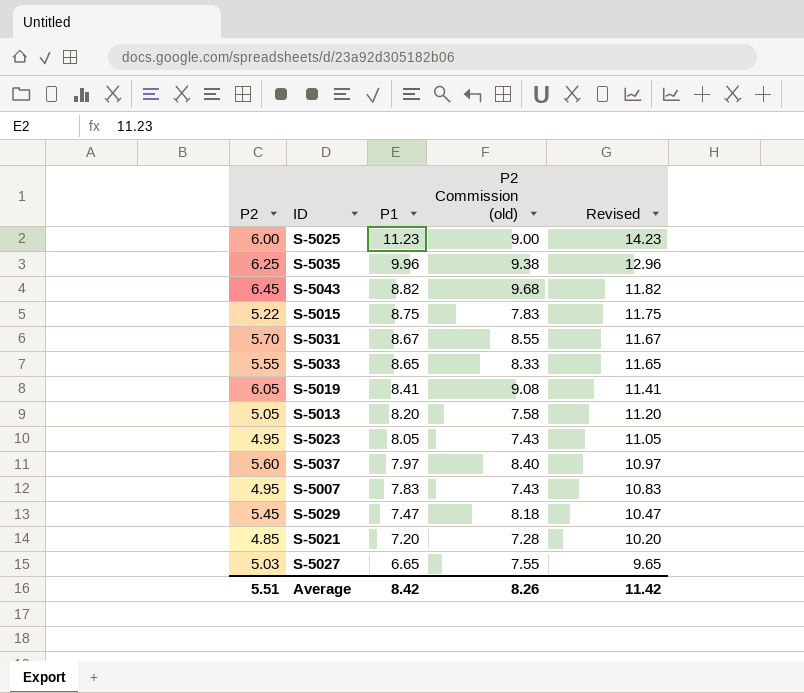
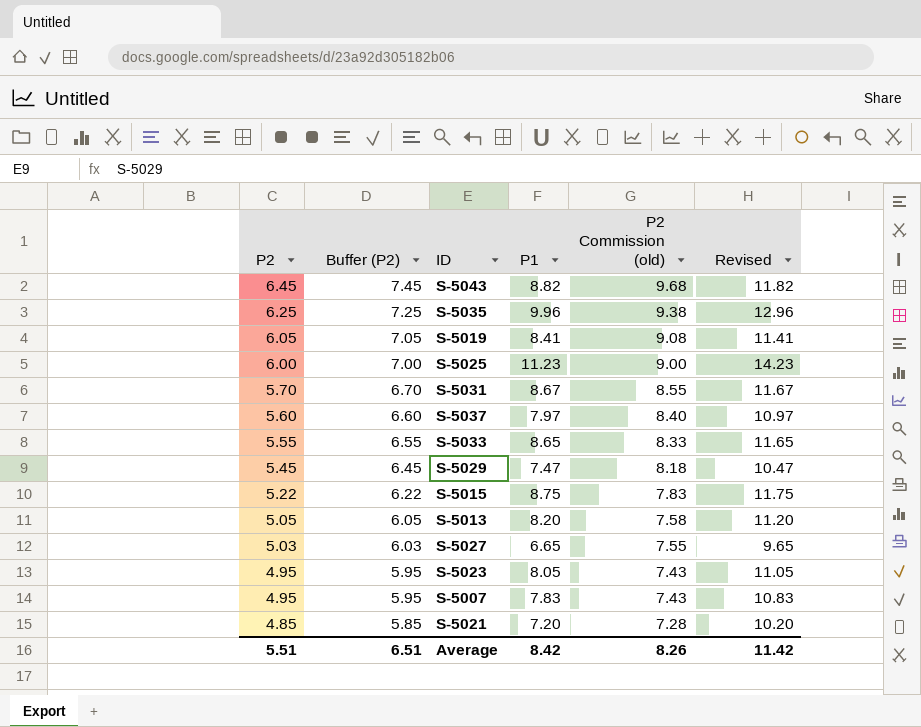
row order: P1 descending -> P2 descending
column Buffer (P2) | formula: none -> [P2] + 1

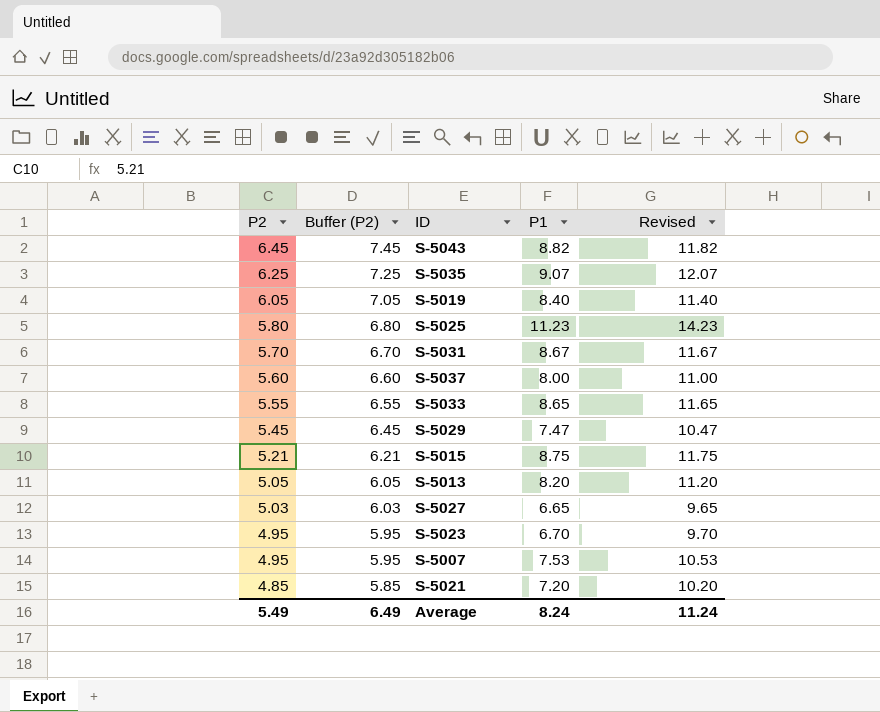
column P2 Commission (old) | formula: [P2] * 1.5 -> none
S-5035 | P1: 9.96 -> 9.07
S-5035 | Revised: 12.96 -> 12.07
S-5019 | P1: 8.41 -> 8.40
S-5019 | Revised: 11.41 -> 11.40
S-5025 | P2: 6.00 -> 5.80
S-5025 | Buffer (P2): 7.00 -> 6.80
S-5037 | P1: 7.97 -> 8.00
S-5037 | Revised: 10.97 -> 11.00
S-5015 | P2: 5.22 -> 5.21
S-5015 | Buffer (P2): 6.22 -> 6.21
S-5023 | P1: 8.05 -> 6.70
S-5023 | Revised: 11.05 -> 9.70
S-5007 | P1: 7.83 -> 7.53
S-5007 | Revised: 10.83 -> 10.53
Average | P2: 5.51 -> 5.49
Average | Buffer (P2): 6.51 -> 6.49
Average | P1: 8.42 -> 8.24
Average | Revised: 11.42 -> 11.24

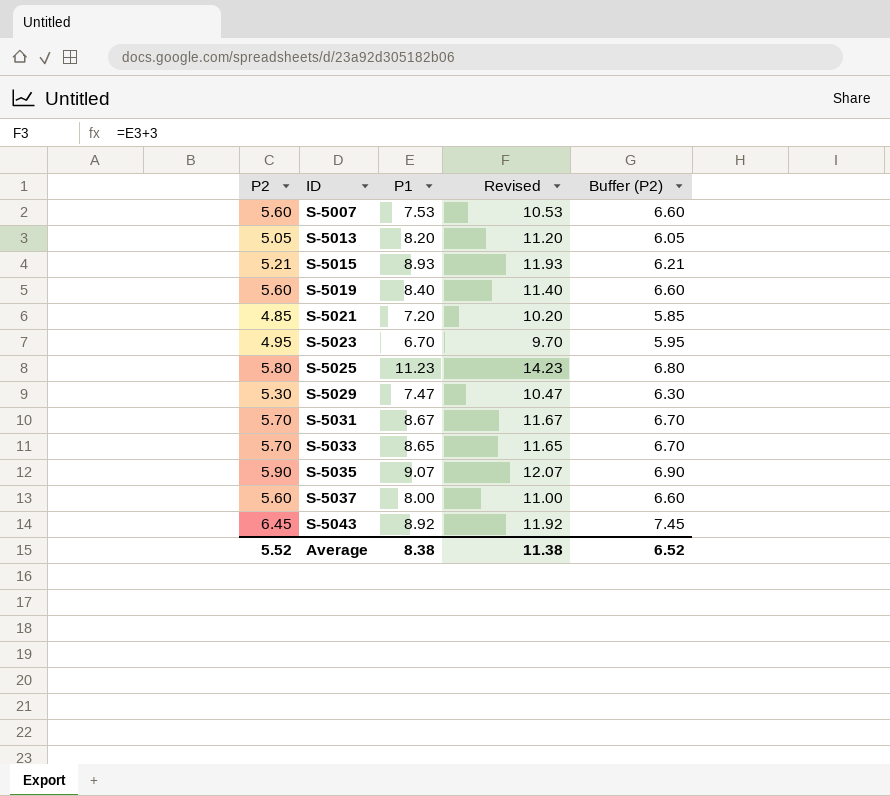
row order: P2 descending -> ID ascending
column Buffer (P2) | position: 2 -> 5
row S-5027: 5.03 | 6.03 | 6.65 | 9.65 -> none
S-5007 | P2: 4.95 -> 5.60
S-5007 | Buffer (P2): 5.95 -> 6.60
S-5015 | P1: 8.75 -> 8.93
S-5015 | Revised: 11.75 -> 11.93
S-5019 | P2: 6.05 -> 5.60
S-5019 | Buffer (P2): 7.05 -> 6.60
S-5029 | P2: 5.45 -> 5.30
S-5029 | Buffer (P2): 6.45 -> 6.30
S-5033 | P2: 5.55 -> 5.70
S-5033 | Buffer (P2): 6.55 -> 6.70
S-5035 | P2: 6.25 -> 5.90
S-5035 | Buffer (P2): 7.25 -> 6.90
S-5043 | P1: 8.82 -> 8.92
S-5043 | Revised: 11.82 -> 11.92
Average | P2: 5.49 -> 5.52
Average | P1: 8.24 -> 8.38
Average | Revised: 11.24 -> 11.38
Average | Buffer (P2): 6.49 -> 6.52

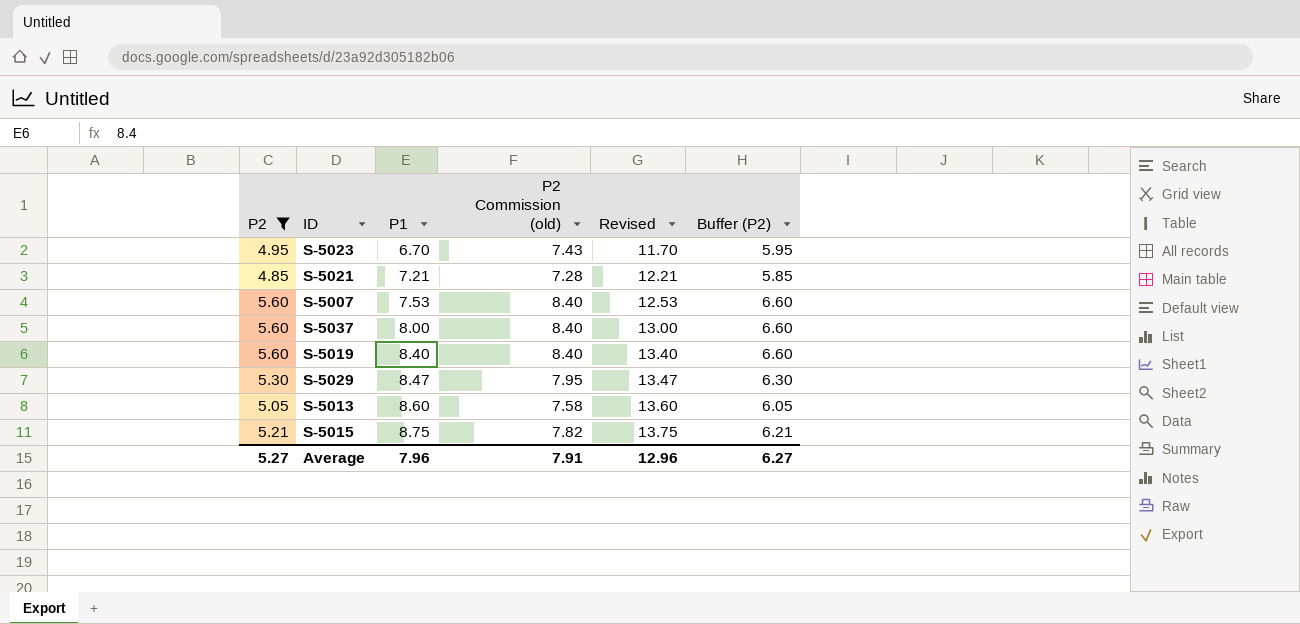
filter: none -> P2 <= 5.60
row order: ID ascending -> P1 ascending
column P2 Commission (old) | formula: none -> [P2] * 1.5
column Revised | formula: [P1] + 3 -> [P1] + 5
S-5021 | P1: 7.20 -> 7.21
S-5029 | P1: 7.47 -> 8.47
S-5013 | P1: 8.20 -> 8.60
S-5015 | P1: 8.93 -> 8.75
Average | P2: 5.52 -> 5.27
Average | P1: 8.38 -> 7.96
Average | Revised: 11.38 -> 12.96
Average | Buffer (P2): 6.52 -> 6.27

